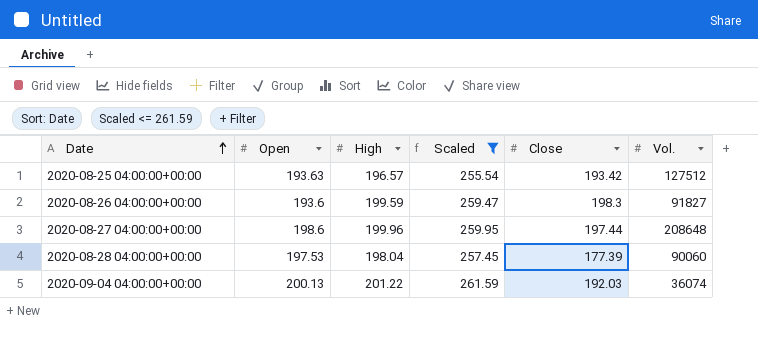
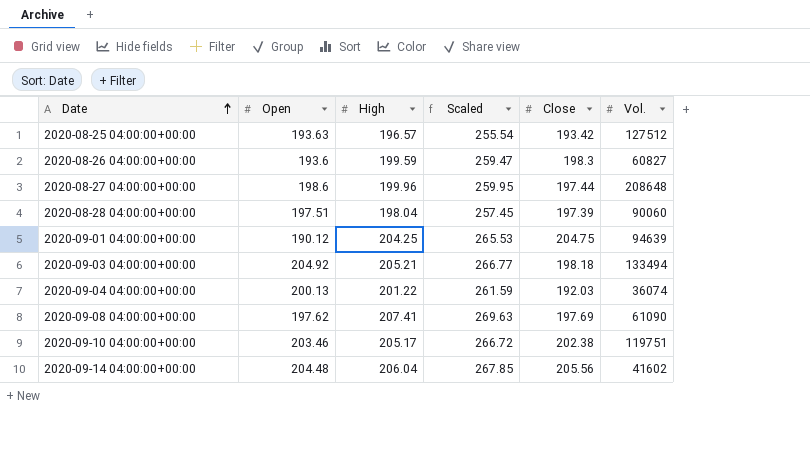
filter: Scaled <= 261.59 -> none
2020-08-26 04:00:00+00:00 | Vol.: 91827 -> 60827
2020-08-28 04:00:00+00:00 | Open: 197.53 -> 197.51
2020-08-28 04:00:00+00:00 | Close: 177.39 -> 197.39

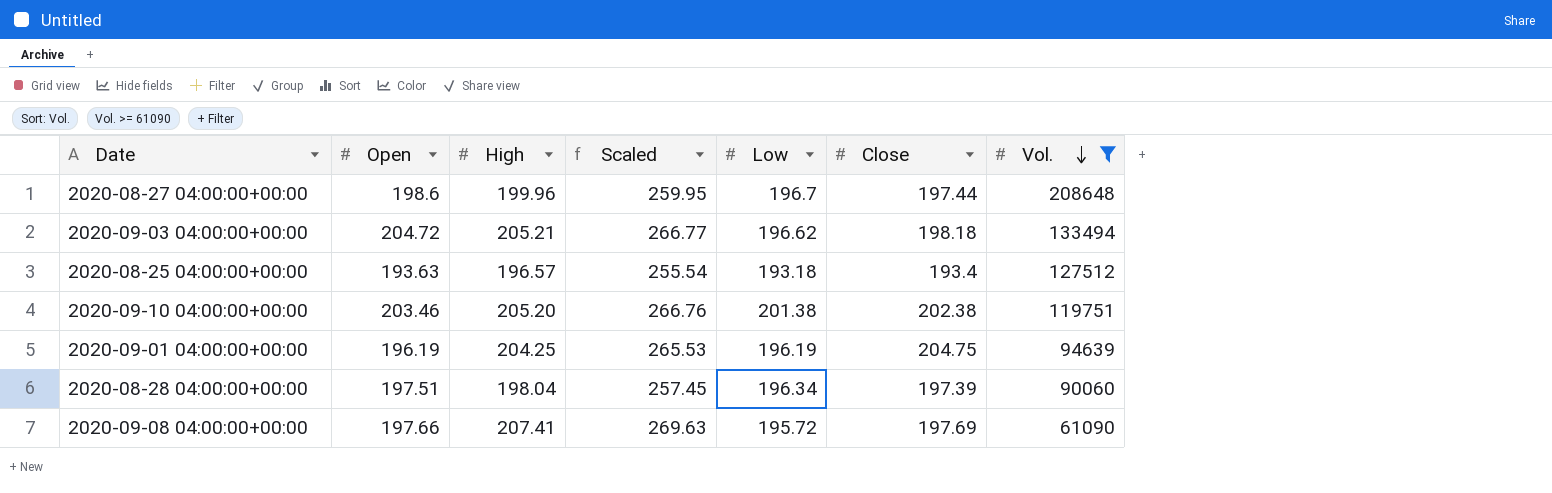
filter: none -> Vol. >= 61090
row order: Date ascending -> Vol. descending
column Low | position: none -> 5
2020-09-03 04:00:00+00:00 | Open: 204.92 -> 204.72
2020-08-25 04:00:00+00:00 | Close: 193.42 -> 193.4
2020-09-10 04:00:00+00:00 | High: 205.17 -> 205.20
2020-09-10 04:00:00+00:00 | Scaled: 266.72 -> 266.76
2020-09-01 04:00:00+00:00 | Open: 190.12 -> 196.19
2020-09-08 04:00:00+00:00 | Open: 197.62 -> 197.66

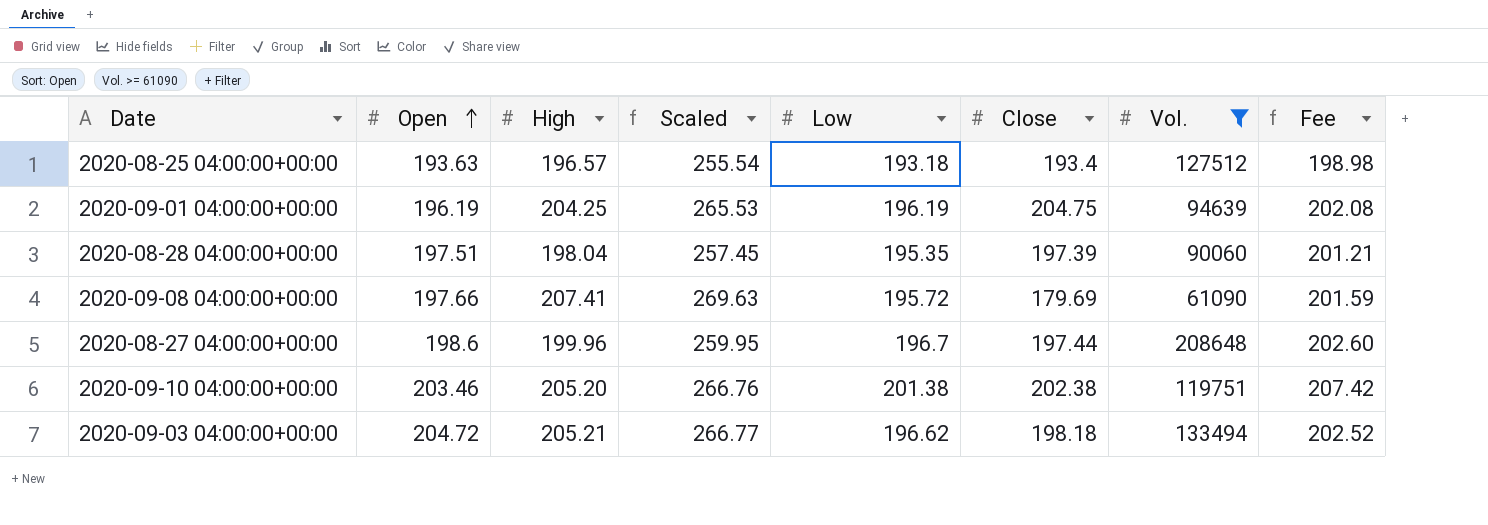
row order: Vol. descending -> Open ascending
column Fee | formula: none -> [Low] * 1.03
2020-08-28 04:00:00+00:00 | Low: 196.34 -> 195.35
2020-09-08 04:00:00+00:00 | Close: 197.69 -> 179.69

